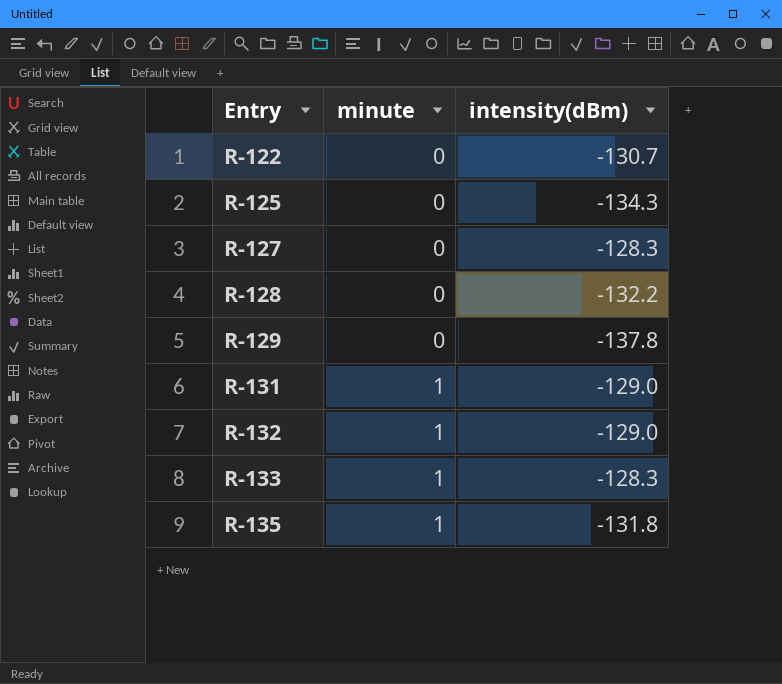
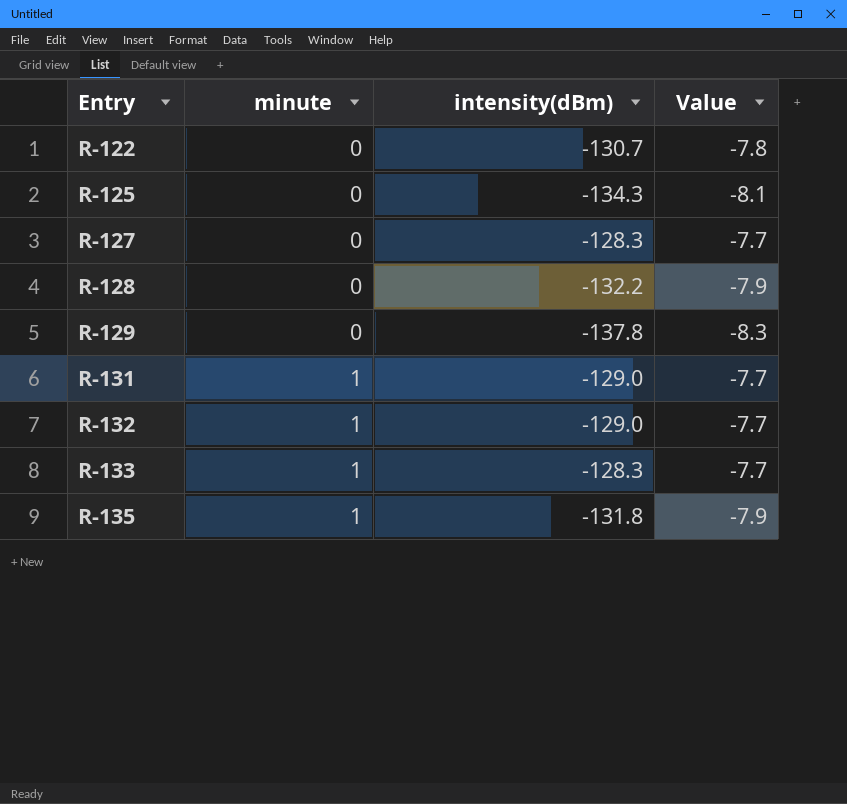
column Value | formula: none -> [intensity(dBm)] * 0.06

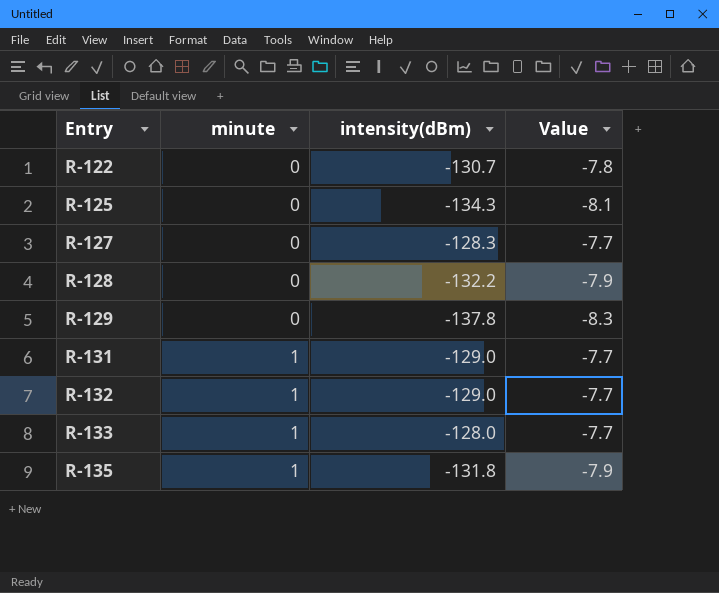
R-133 | intensity(dBm): -128.3 -> -128.0

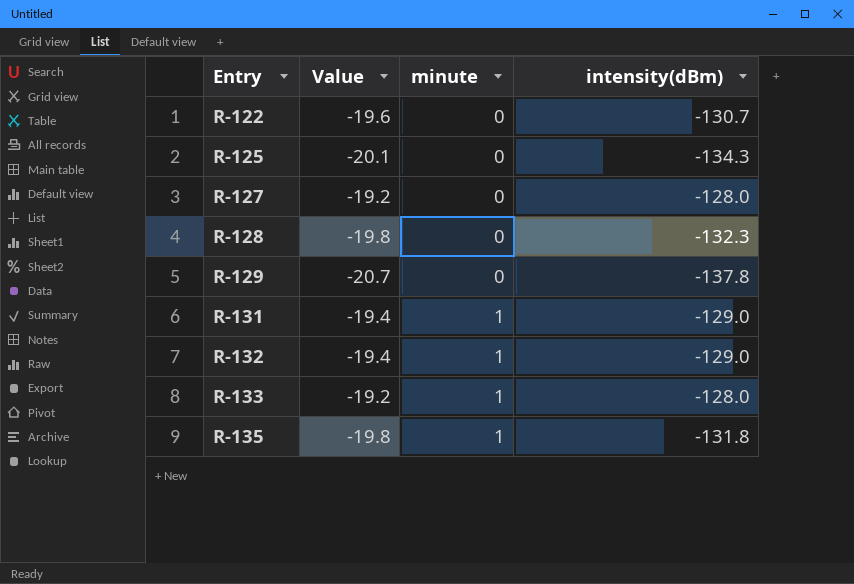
column Value | formula: [intensity(dBm)] * 0.06 -> [intensity(dBm)] * 0.15
column Value | position: 4 -> 2
R-127 | intensity(dBm): -128.3 -> -128.0
R-128 | intensity(dBm): -132.2 -> -132.3

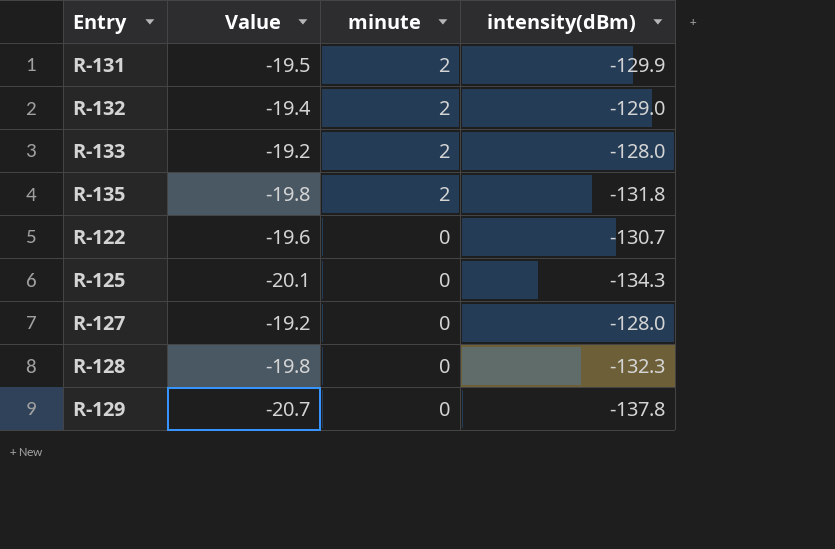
row order: Entry ascending -> minute descending
R-131 | Value: -19.4 -> -19.5
R-131 | minute: 1 -> 2
R-131 | intensity(dBm): -129.0 -> -129.9
R-132 | minute: 1 -> 2
R-133 | minute: 1 -> 2
R-135 | minute: 1 -> 2

